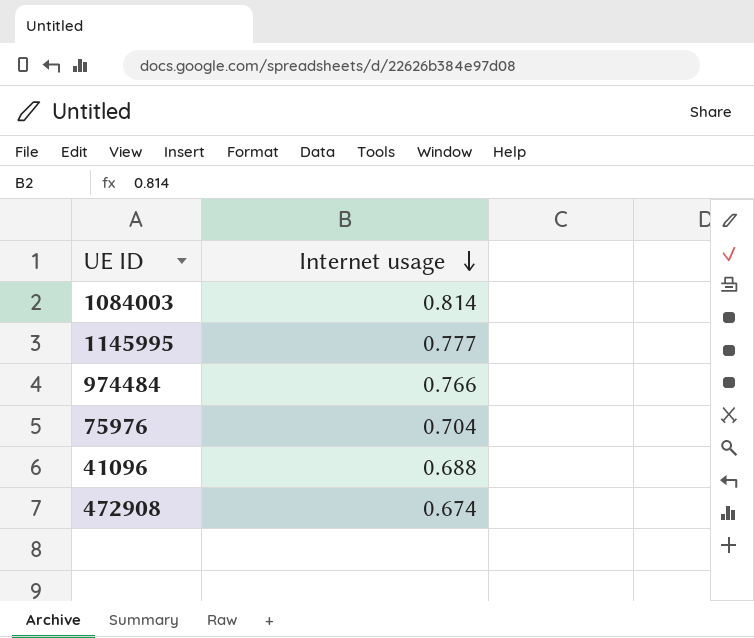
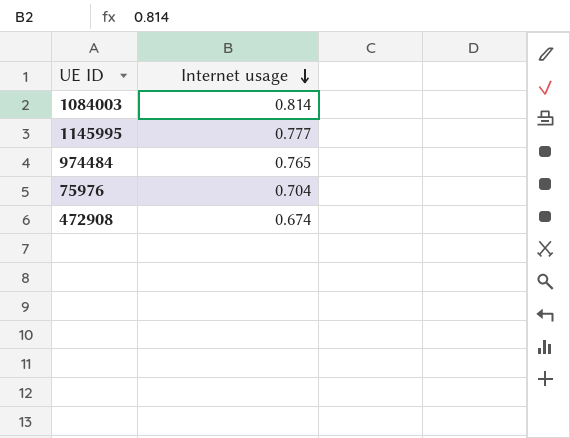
row 41096: 0.688 -> none
974484 | Internet usage: 0.766 -> 0.765

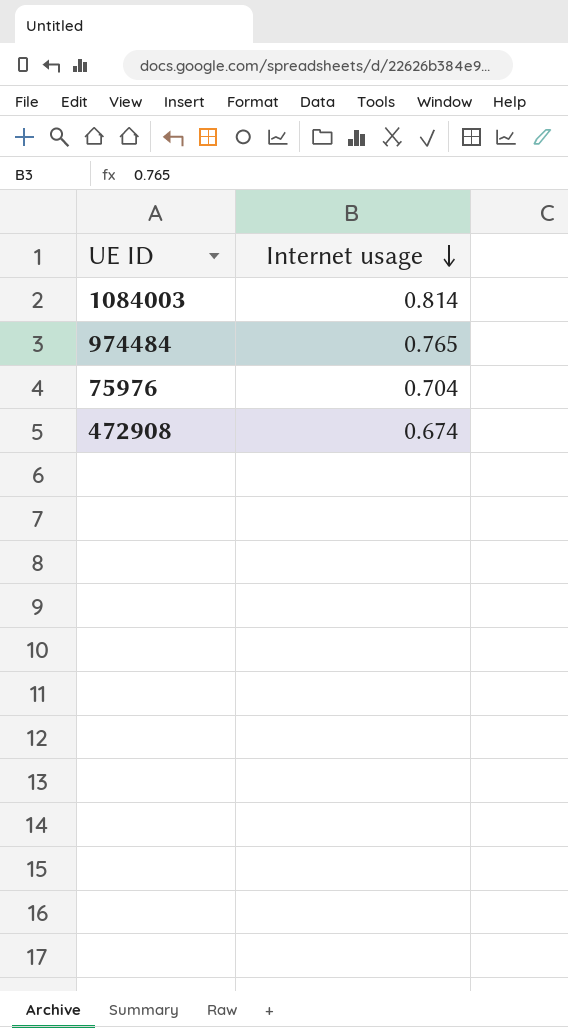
row 1145995: 0.777 -> none

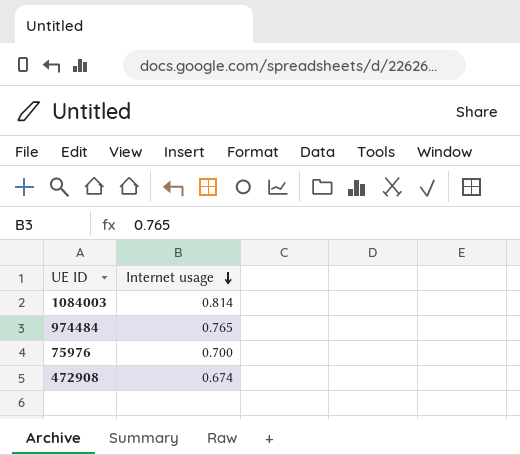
75976 | Internet usage: 0.704 -> 0.700

